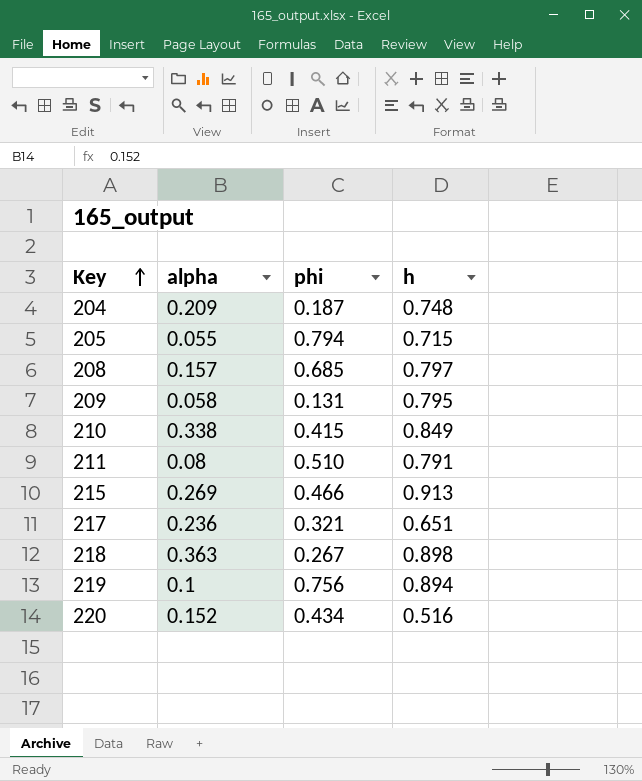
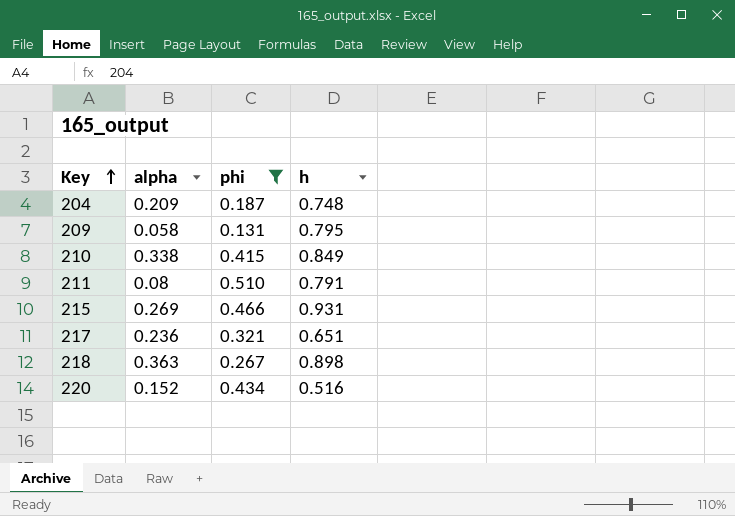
filter: none -> phi <= 0.510
215 | h: 0.913 -> 0.931

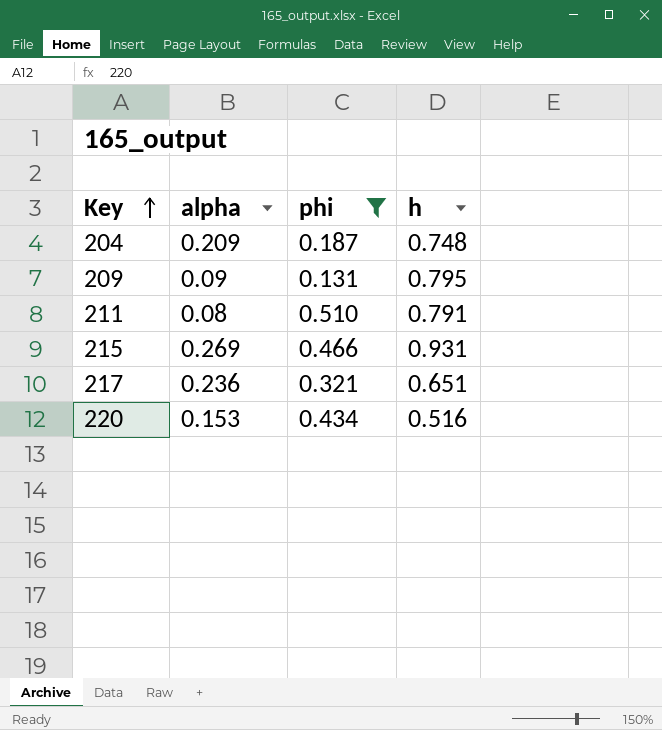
row 210: 0.338 | 0.415 | 0.849 -> none
row 218: 0.363 | 0.267 | 0.898 -> none
209 | alpha: 0.058 -> 0.09
220 | alpha: 0.152 -> 0.153

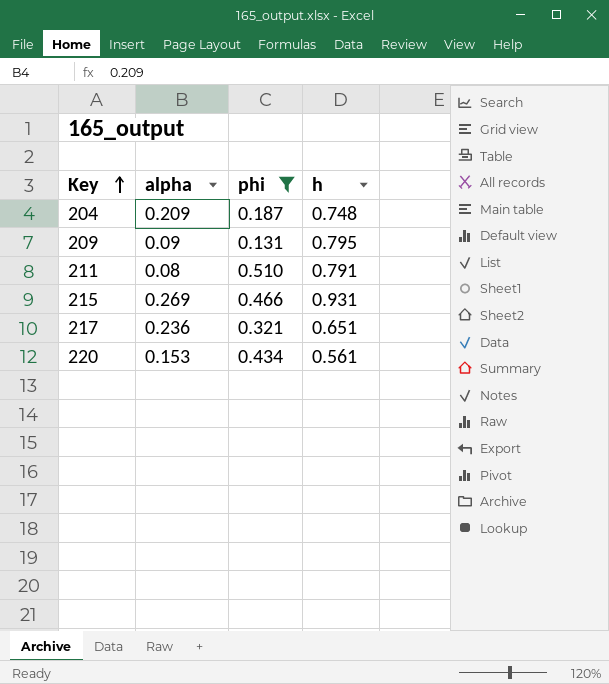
220 | h: 0.516 -> 0.561

